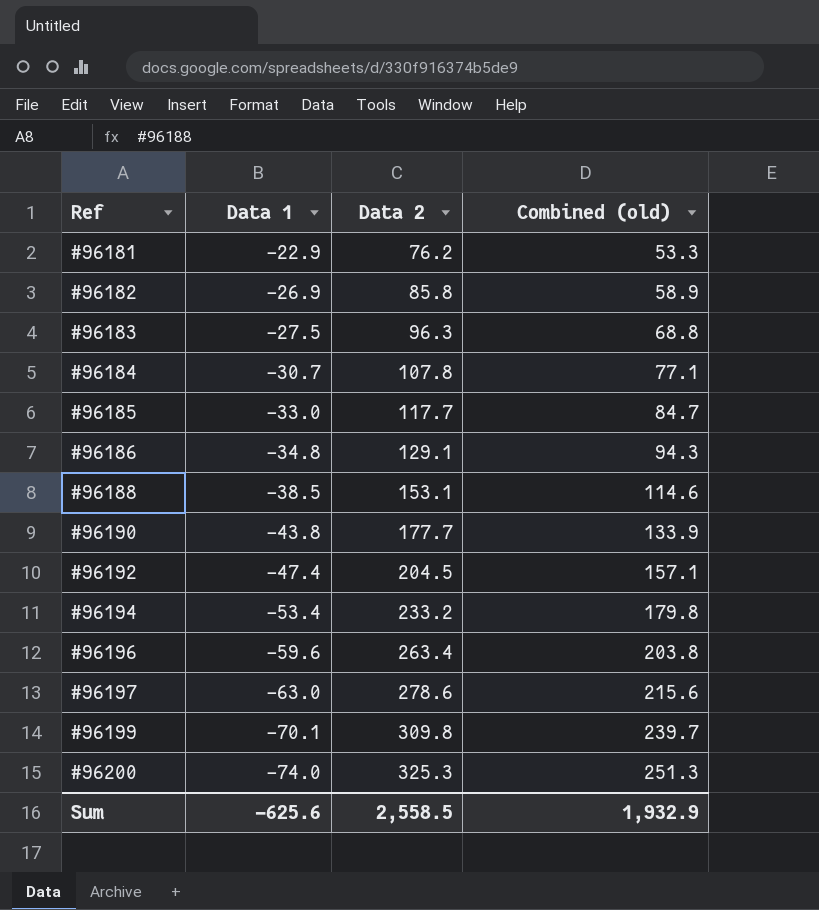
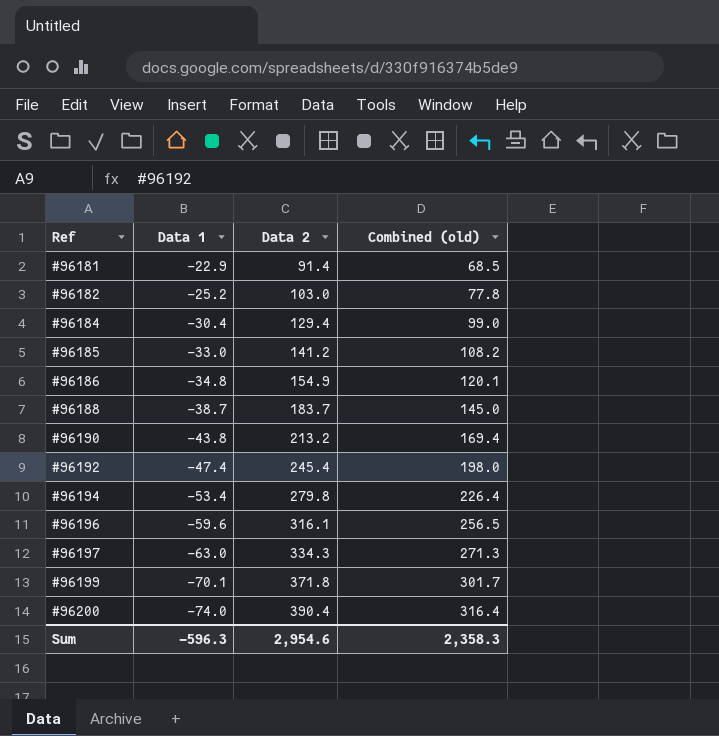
row #96183: -27.5 | 96.3 | 68.8 -> none
#96181 | Data 2: 76.2 -> 91.4
#96181 | Combined (old): 53.3 -> 68.5
#96182 | Data 1: -26.9 -> -25.2
#96182 | Data 2: 85.8 -> 103.0
#96182 | Combined (old): 58.9 -> 77.8
#96184 | Data 1: -30.7 -> -30.4
#96184 | Data 2: 107.8 -> 129.4
#96184 | Combined (old): 77.1 -> 99.0
#96185 | Data 2: 117.7 -> 141.2
#96185 | Combined (old): 84.7 -> 108.2
#96186 | Data 2: 129.1 -> 154.9
#96186 | Combined (old): 94.3 -> 120.1
#96188 | Data 1: -38.5 -> -38.7
#96188 | Data 2: 153.1 -> 183.7
#96188 | Combined (old): 114.6 -> 145.0
#96190 | Data 2: 177.7 -> 213.2
#96190 | Combined (old): 133.9 -> 169.4
#96192 | Data 2: 204.5 -> 245.4
#96192 | Combined (old): 157.1 -> 198.0
#96194 | Data 2: 233.2 -> 279.8
#96194 | Combined (old): 179.8 -> 226.4
#96196 | Data 2: 263.4 -> 316.1
#96196 | Combined (old): 203.8 -> 256.5
#96197 | Data 2: 278.6 -> 334.3
#96197 | Combined (old): 215.6 -> 271.3
#96199 | Data 2: 309.8 -> 371.8
#96199 | Combined (old): 239.7 -> 301.7
#96200 | Data 2: 325.3 -> 390.4
#96200 | Combined (old): 251.3 -> 316.4
Sum | Data 1: -625.6 -> -596.3
Sum | Data 2: 2,558.5 -> 2,954.6
Sum | Combined (old): 1,932.9 -> 2,358.3

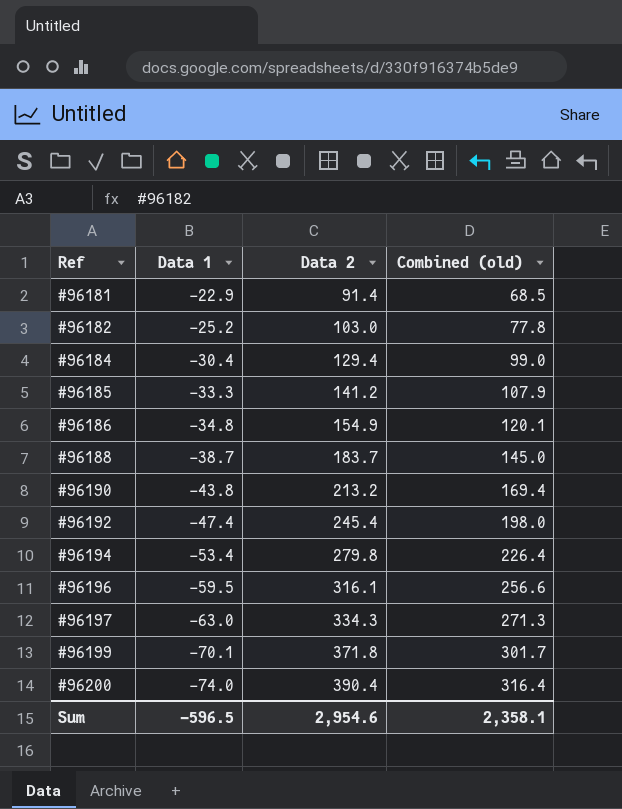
#96185 | Data 1: -33.0 -> -33.3
#96185 | Combined (old): 108.2 -> 107.9
#96196 | Data 1: -59.6 -> -59.5
#96196 | Combined (old): 256.5 -> 256.6
Sum | Data 1: -596.3 -> -596.5
Sum | Combined (old): 2,358.3 -> 2,358.1

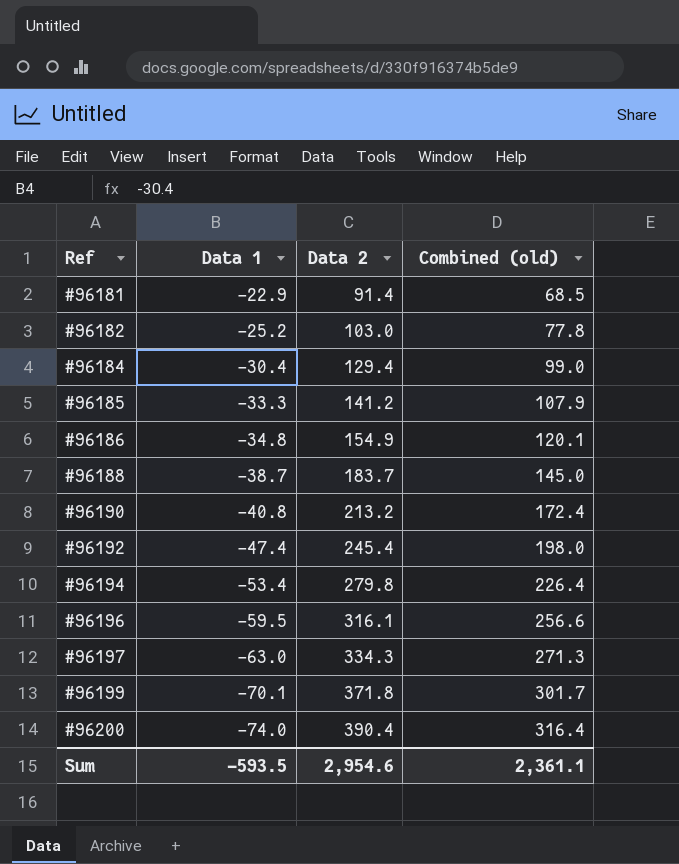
#96190 | Data 1: -43.8 -> -40.8
#96190 | Combined (old): 169.4 -> 172.4
Sum | Data 1: -596.5 -> -593.5
Sum | Combined (old): 2,358.1 -> 2,361.1

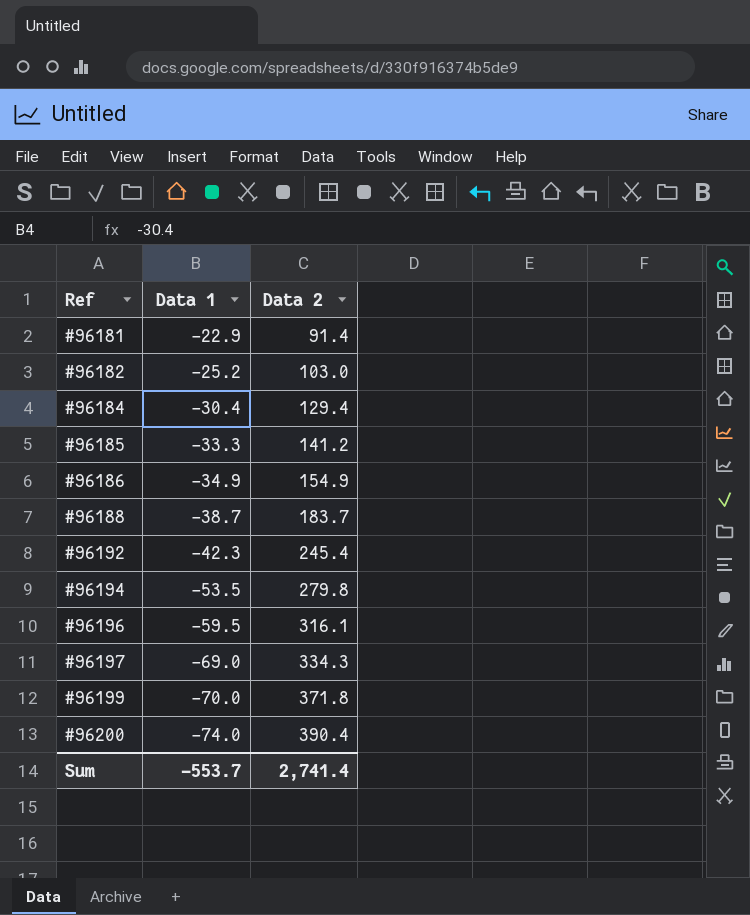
column Combined (old) | formula: [Data 1] + [Data 2] -> none
row #96190: -40.8 | 213.2 | 172.4 -> none
#96186 | Data 1: -34.8 -> -34.9
#96192 | Data 1: -47.4 -> -42.3
#96194 | Data 1: -53.4 -> -53.5
#96197 | Data 1: -63.0 -> -69.0
#96199 | Data 1: -70.1 -> -70.0
Sum | Data 1: -593.5 -> -553.7
Sum | Data 2: 2,954.6 -> 2,741.4

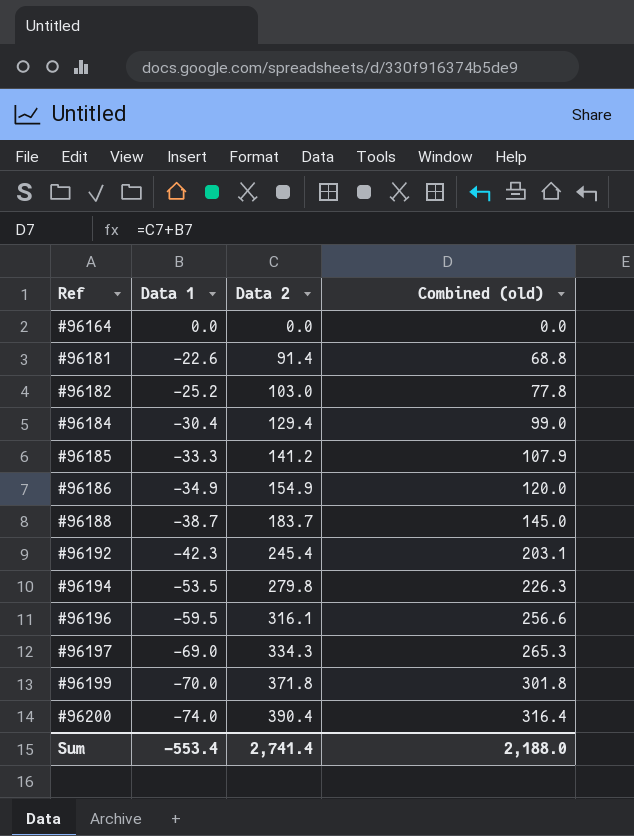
column Combined (old) | formula: none -> [Data 1] + [Data 2]
row #96164: none -> 0.0 | 0.0 | 0.0
#96181 | Data 1: -22.9 -> -22.6
Sum | Data 1: -553.7 -> -553.4

